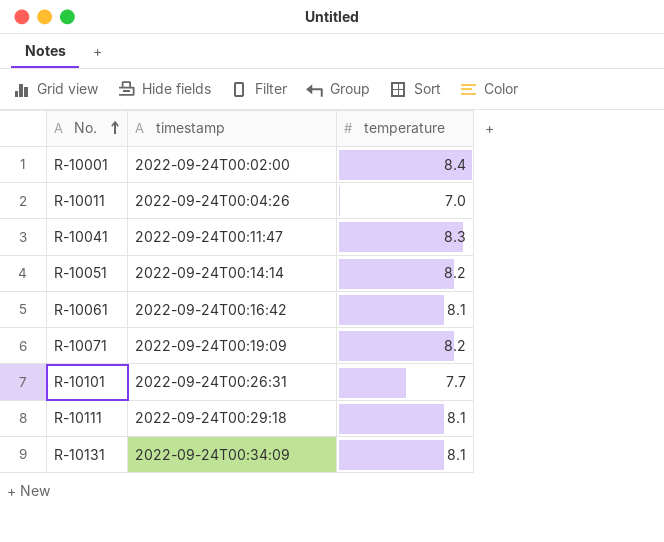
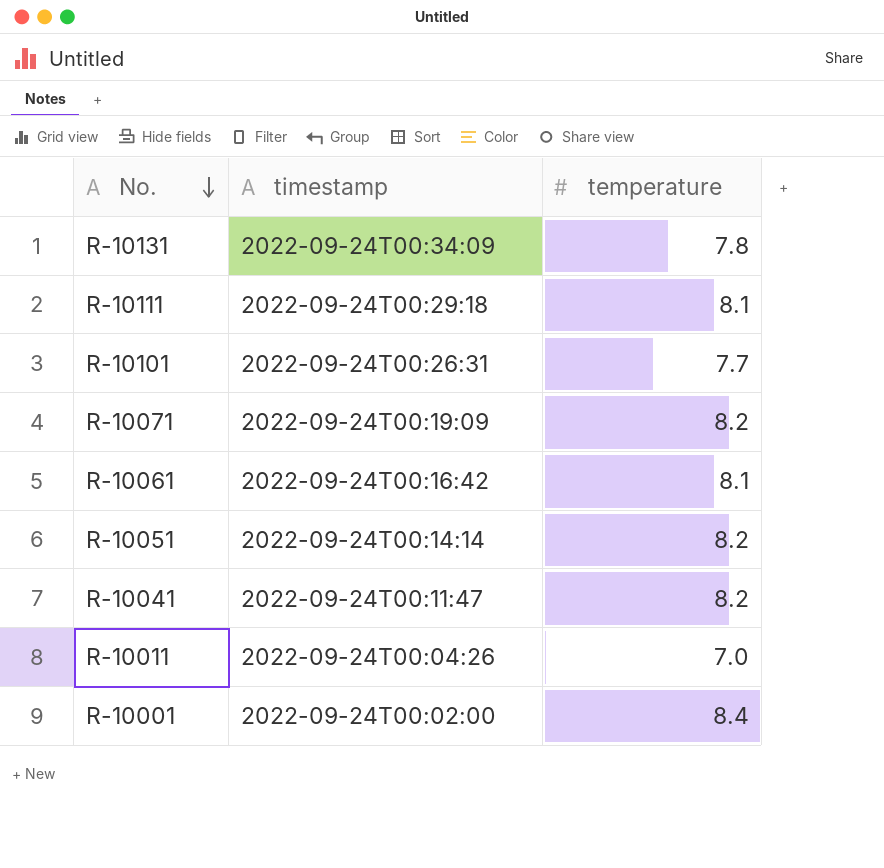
row order: No. ascending -> No. descending
R-10131 | temperature: 8.1 -> 7.8
R-10041 | temperature: 8.3 -> 8.2

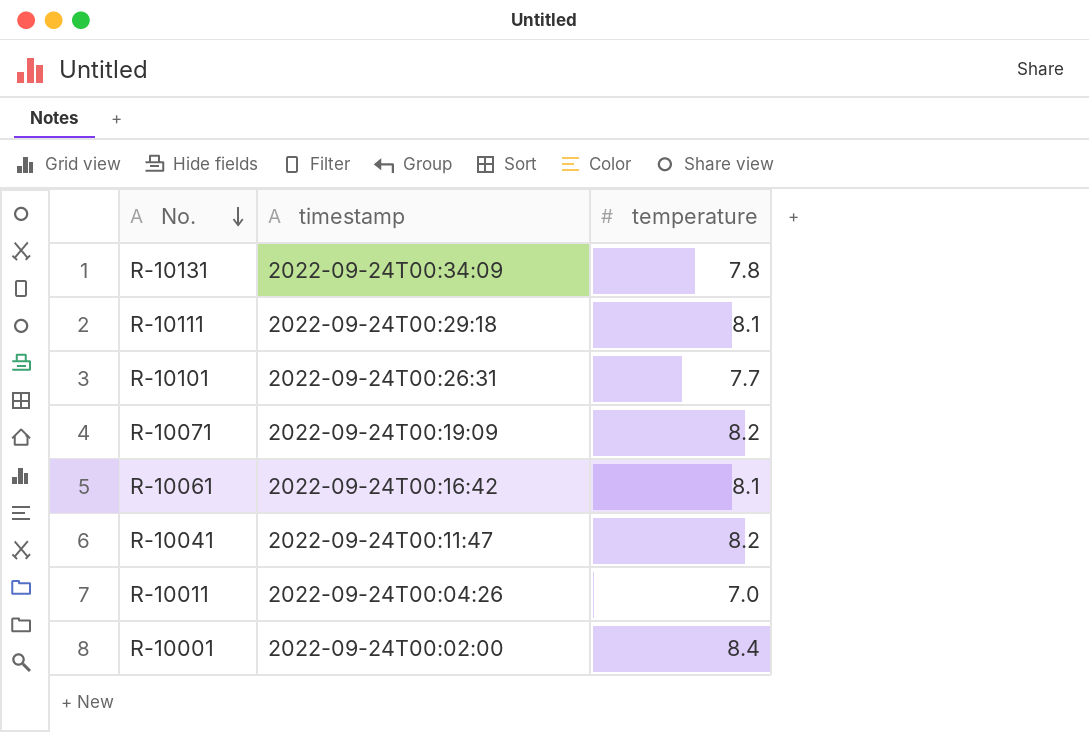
row R-10051: 2022-09-24T00:14:14 | 8.2 -> none

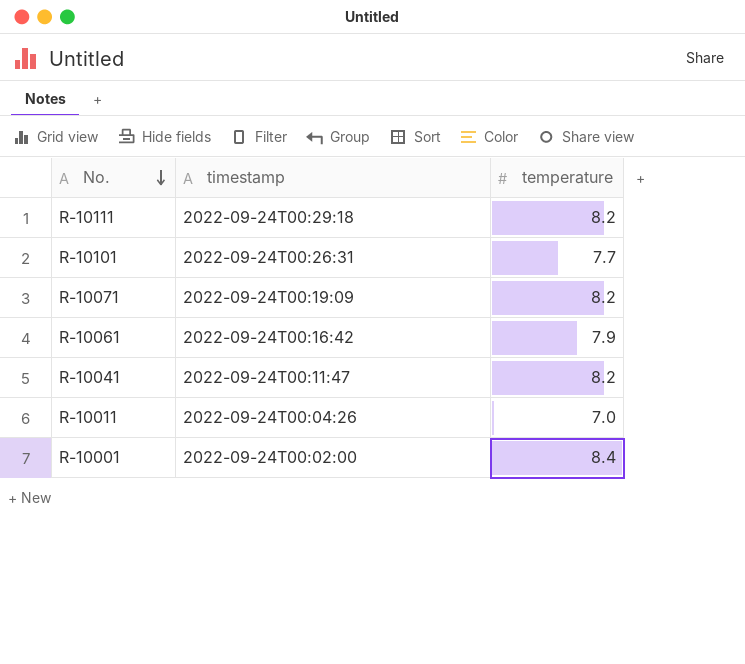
row R-10131: 2022-09-24T00:34:09 | 7.8 -> none
R-10111 | temperature: 8.1 -> 8.2
R-10061 | temperature: 8.1 -> 7.9

